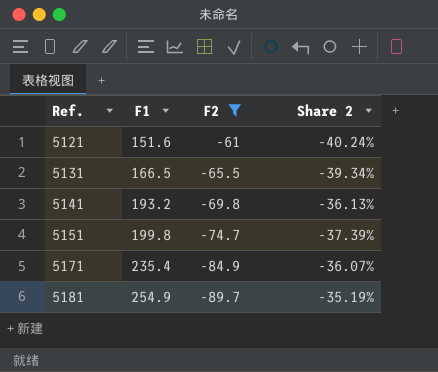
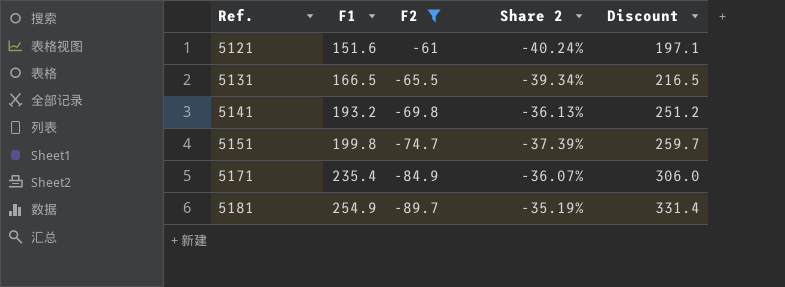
column Discount | formula: none -> [F1] * 1.3

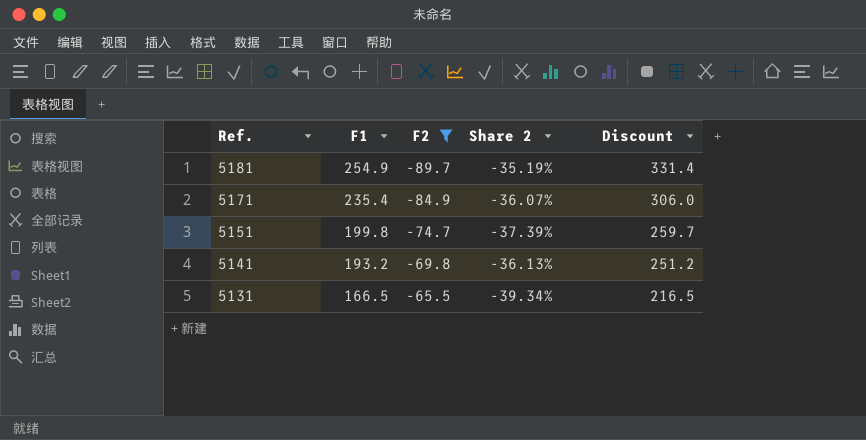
row order: Ref. ascending -> Ref. descending
row 5121: 151.6 | -61 | -40.24% | 197.1 -> none

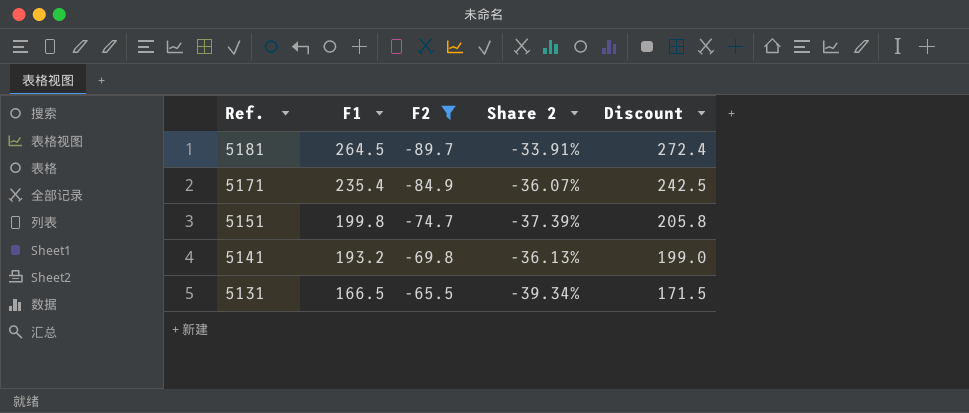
column Discount | formula: [F1] * 1.3 -> [F1] * 1.03
5181 | F1: 254.9 -> 264.5
5181 | Share 2: -35.19% -> -33.91%

